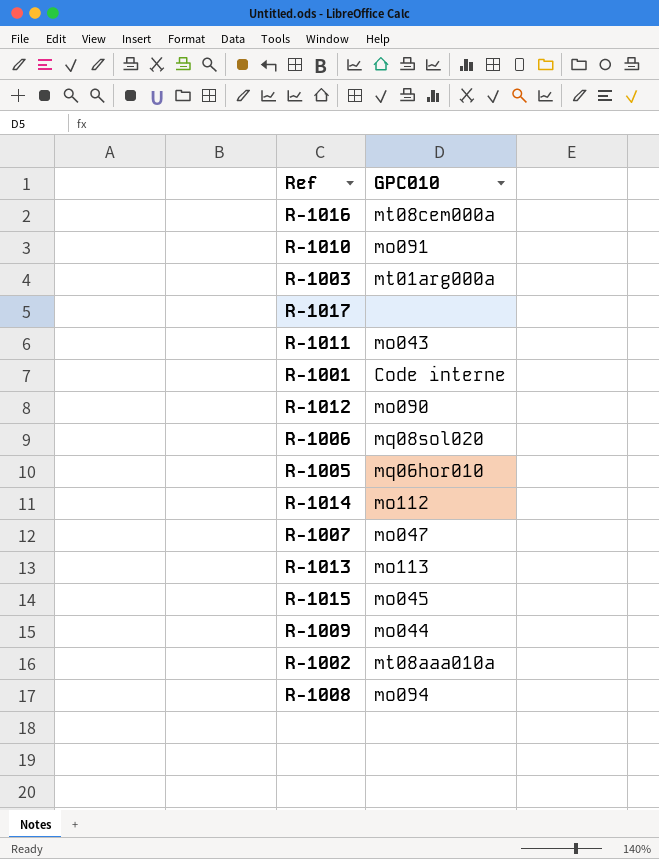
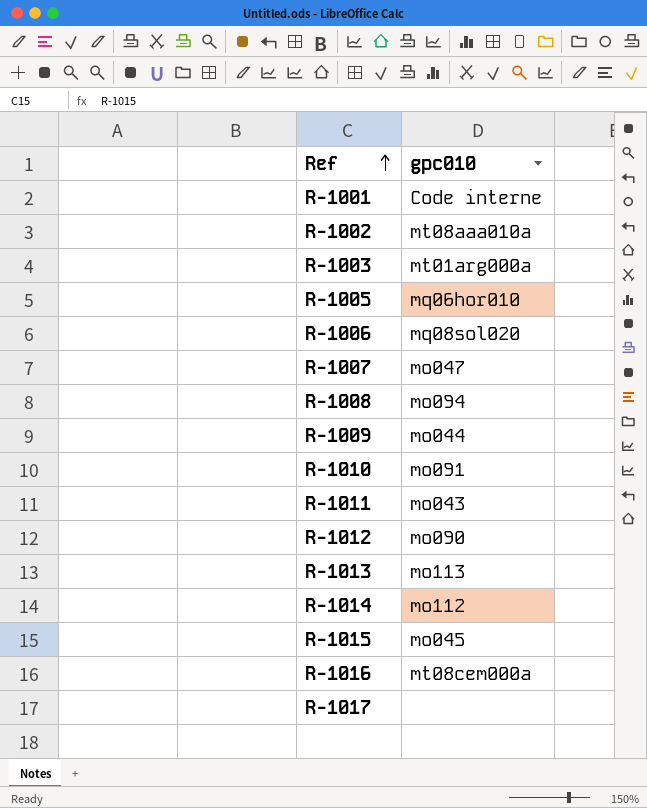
row order: none -> Ref ascending
column name: GPC010 -> gpc010

